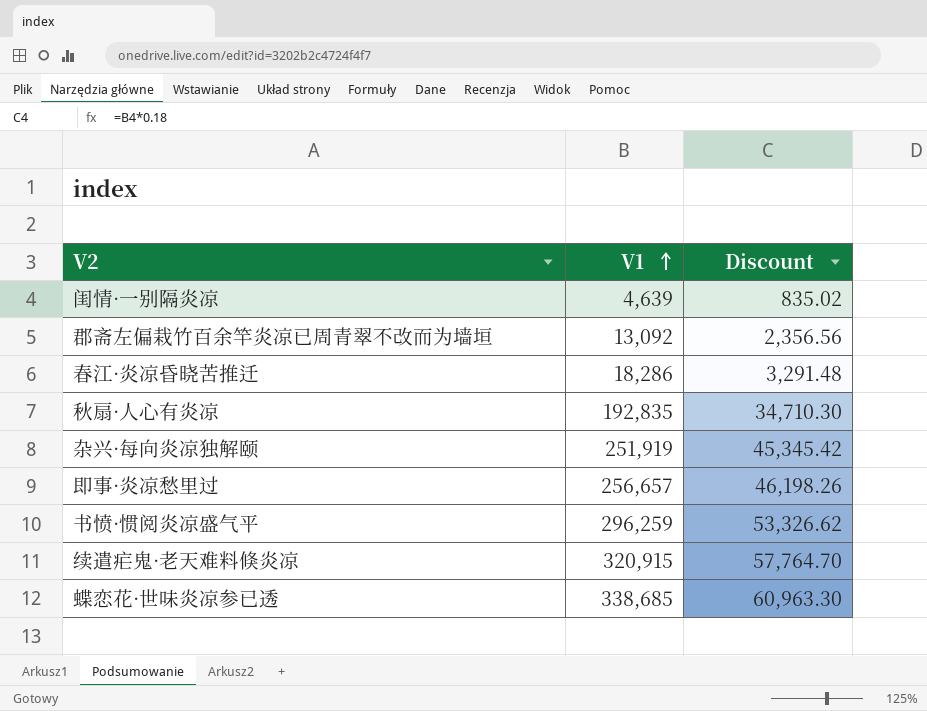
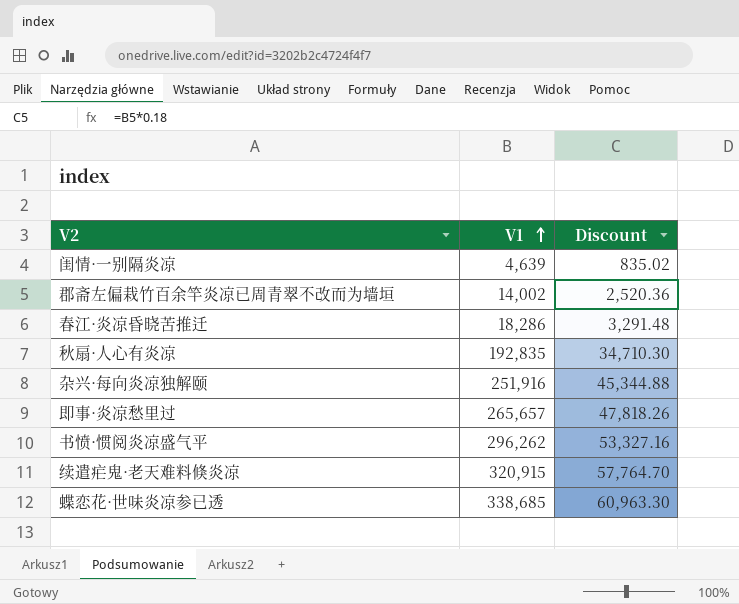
郡斋左偏栽竹百余竿炎凉已周青翠不改而为墙垣 | V1: 13,092 -> 14,002
郡斋左偏栽竹百余竿炎凉已周青翠不改而为墙垣 | Discount: 2,356.56 -> 2,520.36
杂兴·每向炎凉独解颐 | V1: 251,919 -> 251,916
杂兴·每向炎凉独解颐 | Discount: 45,345.42 -> 45,344.88
即事·炎凉愁里过 | V1: 256,657 -> 265,657
即事·炎凉愁里过 | Discount: 46,198.26 -> 47,818.26
书愤·惯阅炎凉盛气平 | V1: 296,259 -> 296,262
书愤·惯阅炎凉盛气平 | Discount: 53,326.62 -> 53,327.16

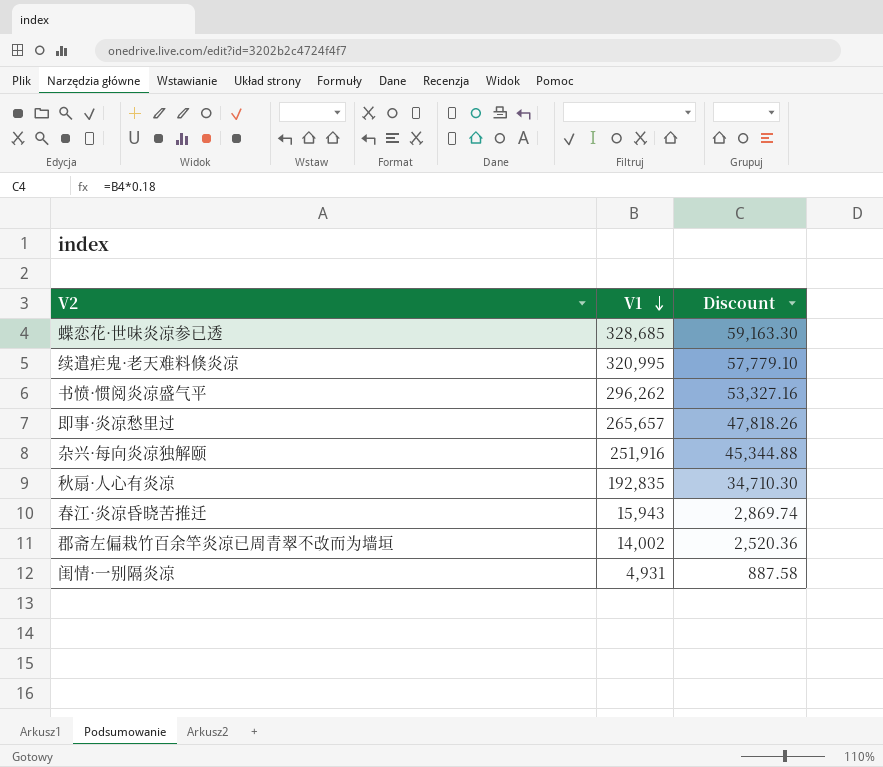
row order: V1 ascending -> V1 descending
蝶恋花·世味炎凉参已透 | V1: 338,685 -> 328,685
蝶恋花·世味炎凉参已透 | Discount: 60,963.30 -> 59,163.30
续遣疟鬼·老天难料倏炎凉 | V1: 320,915 -> 320,995
续遣疟鬼·老天难料倏炎凉 | Discount: 57,764.70 -> 57,779.10
春江·炎凉昏晓苦推迁 | V1: 18,286 -> 15,943
春江·炎凉昏晓苦推迁 | Discount: 3,291.48 -> 2,869.74
闺情·一别隔炎凉 | V1: 4,639 -> 4,931
闺情·一别隔炎凉 | Discount: 835.02 -> 887.58

